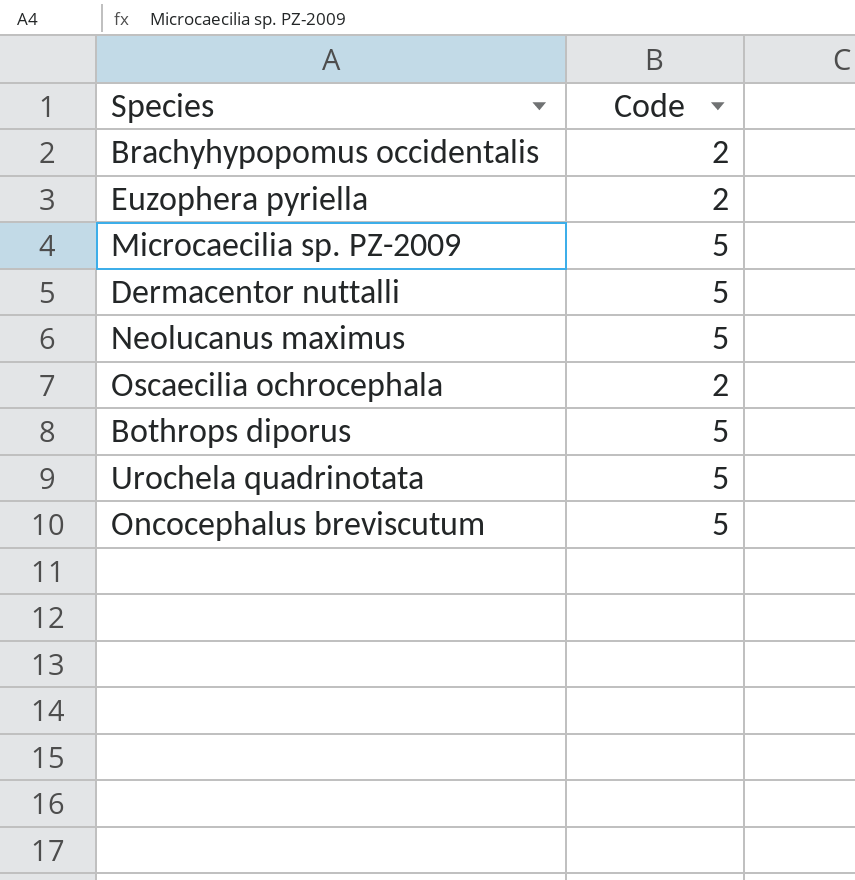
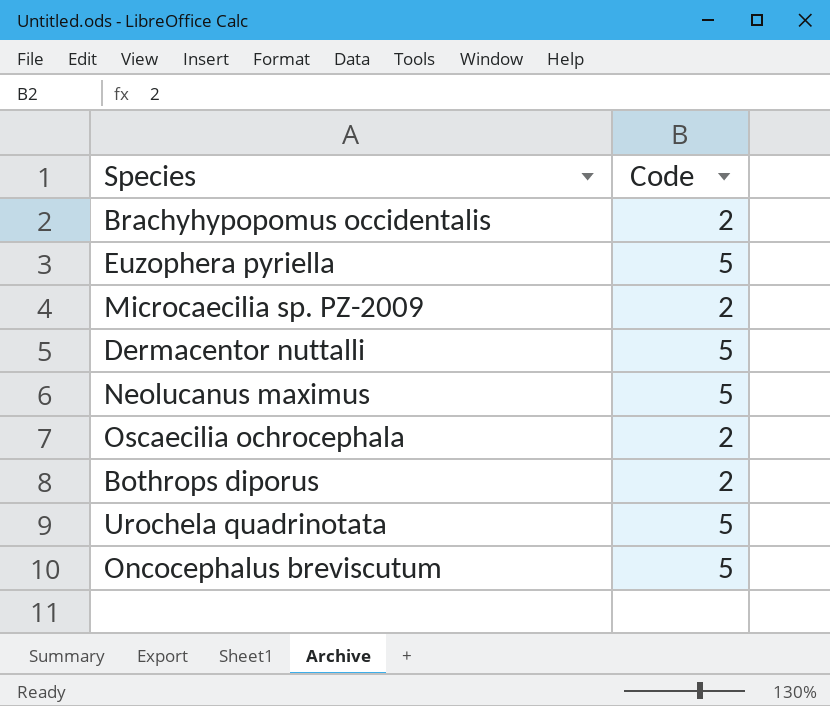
Euzophera pyriella | Code: 2 -> 5
Microcaecilia sp. PZ-2009 | Code: 5 -> 2
Bothrops diporus | Code: 5 -> 2

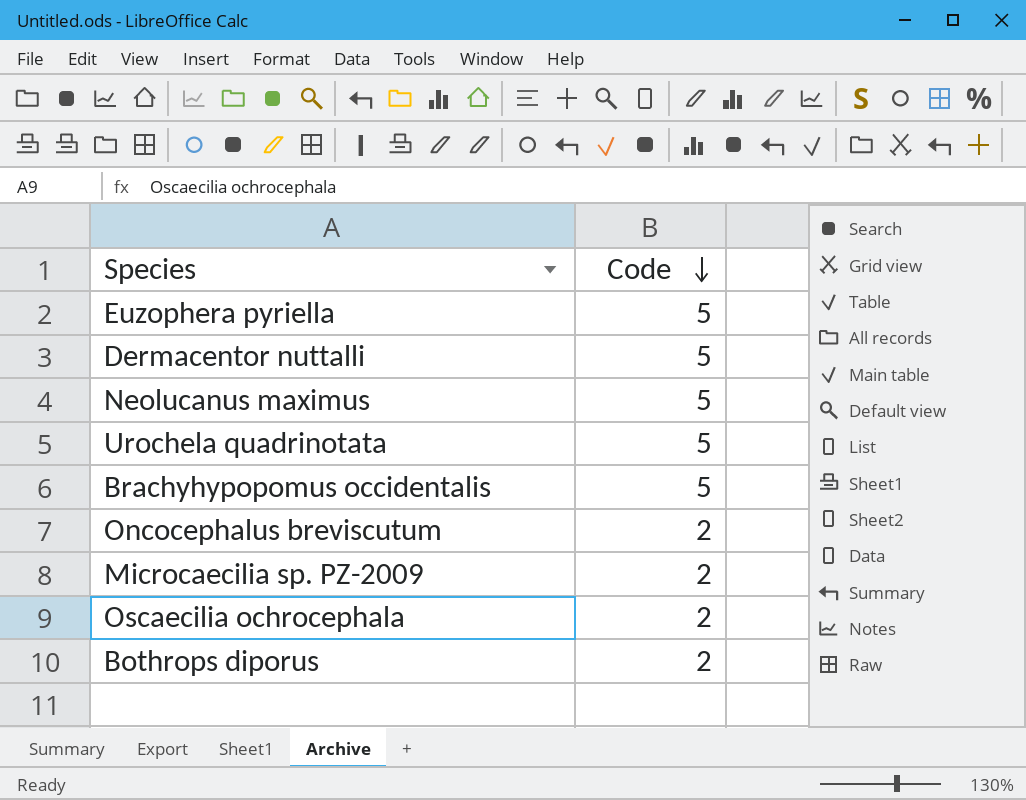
row order: none -> Code descending
Brachyhypopomus occidentalis | Code: 2 -> 5
Oncocephalus breviscutum | Code: 5 -> 2

